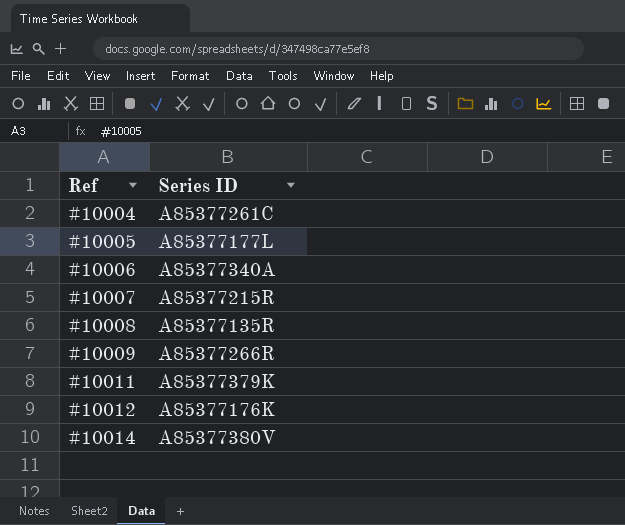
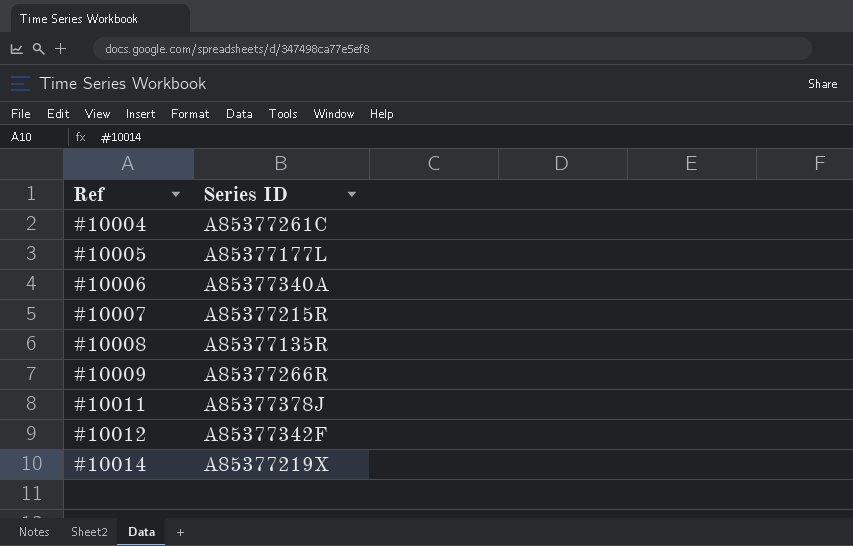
#10011 | Series ID: A85377379K -> A85377378J
#10012 | Series ID: A85377176K -> A85377342F
#10014 | Series ID: A85377380V -> A85377219X

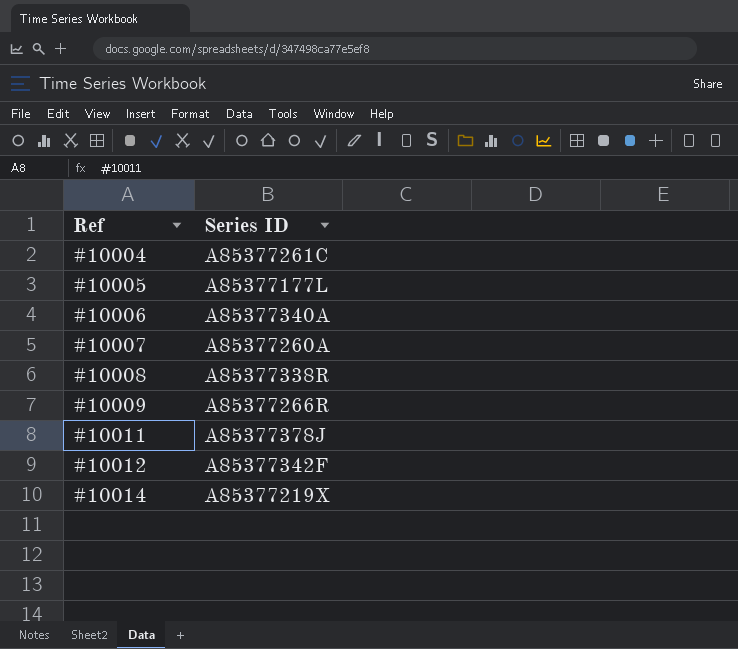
#10007 | Series ID: A85377215R -> A85377260A
#10008 | Series ID: A85377135R -> A85377338R

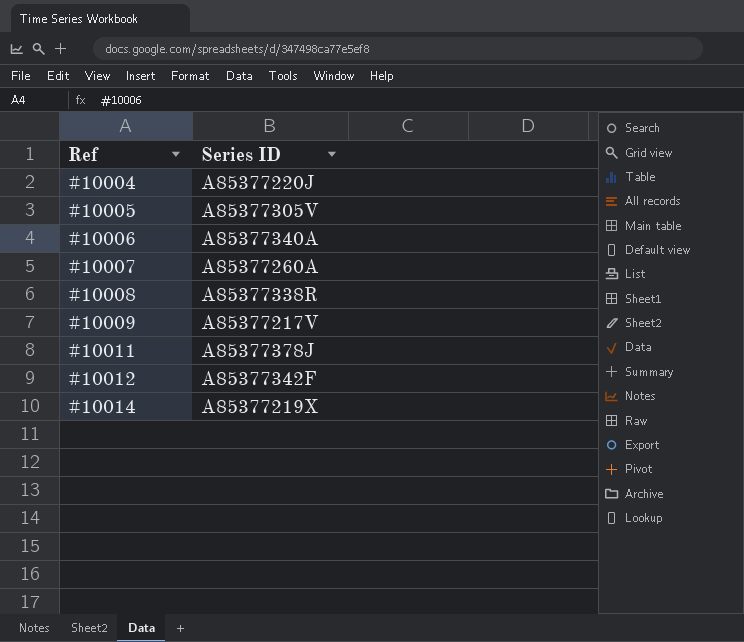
#10004 | Series ID: A85377261C -> A85377220J
#10005 | Series ID: A85377177L -> A85377305V
#10009 | Series ID: A85377266R -> A85377217V

